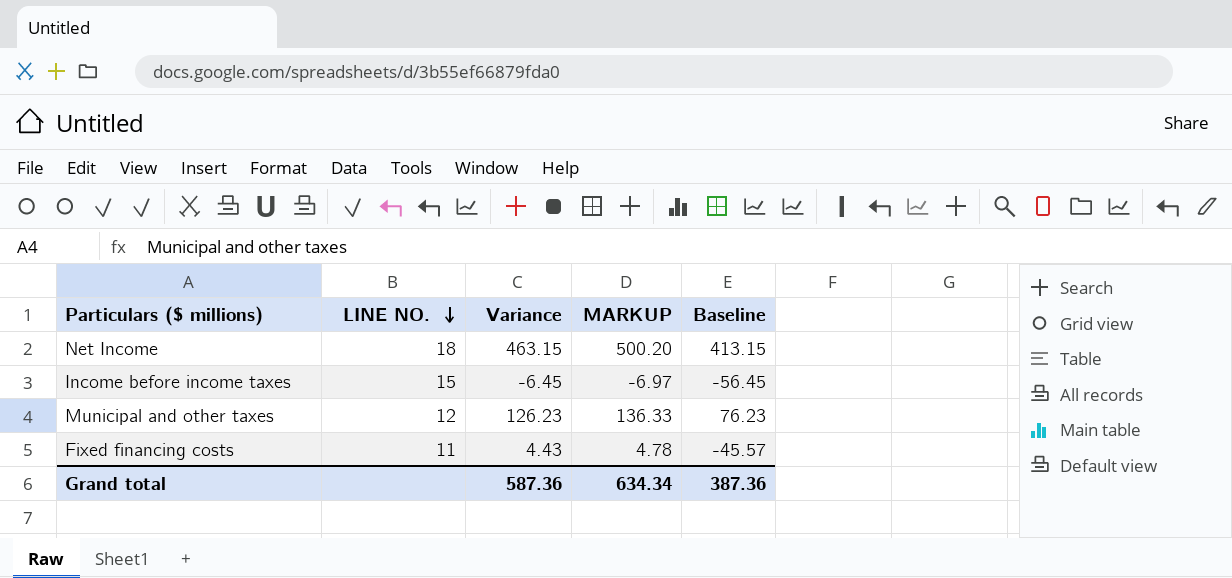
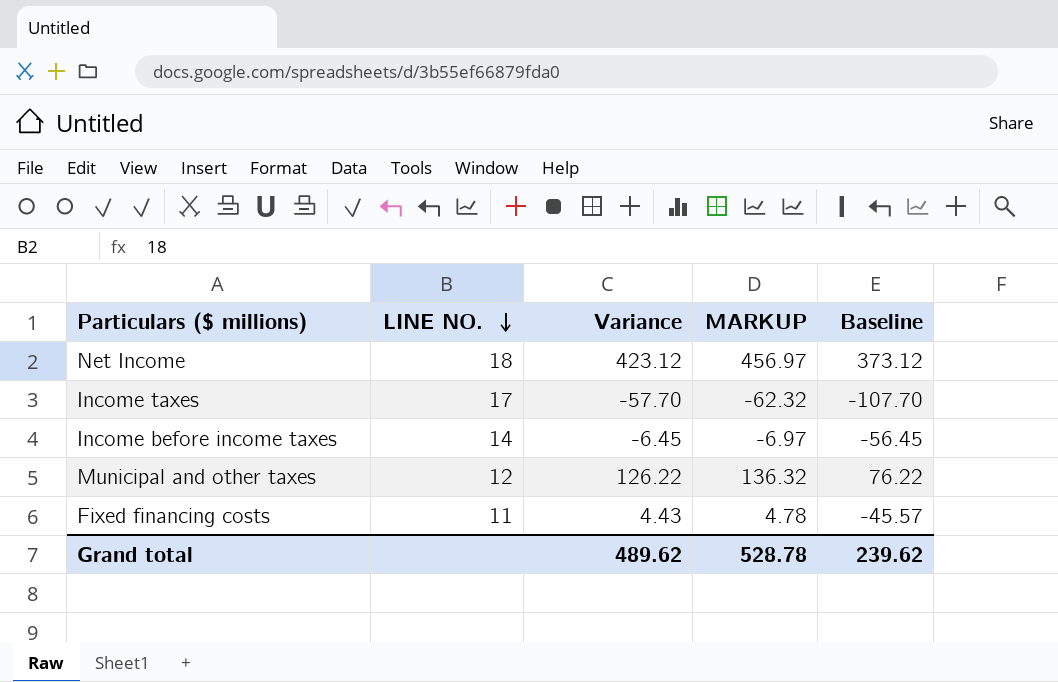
Net Income | Variance: 463.15 -> 423.12
Net Income | MARKUP: 500.20 -> 456.97
Net Income | Baseline: 413.15 -> 373.12
row Income taxes: none -> 17 | -57.70 | -62.32 | -107.70
Income before income taxes | LINE NO.: 15 -> 14
Municipal and other taxes | Variance: 126.23 -> 126.22
Municipal and other taxes | MARKUP: 136.33 -> 136.32
Municipal and other taxes | Baseline: 76.23 -> 76.22
Grand total | Variance: 587.36 -> 489.62
Grand total | MARKUP: 634.34 -> 528.78
Grand total | Baseline: 387.36 -> 239.62

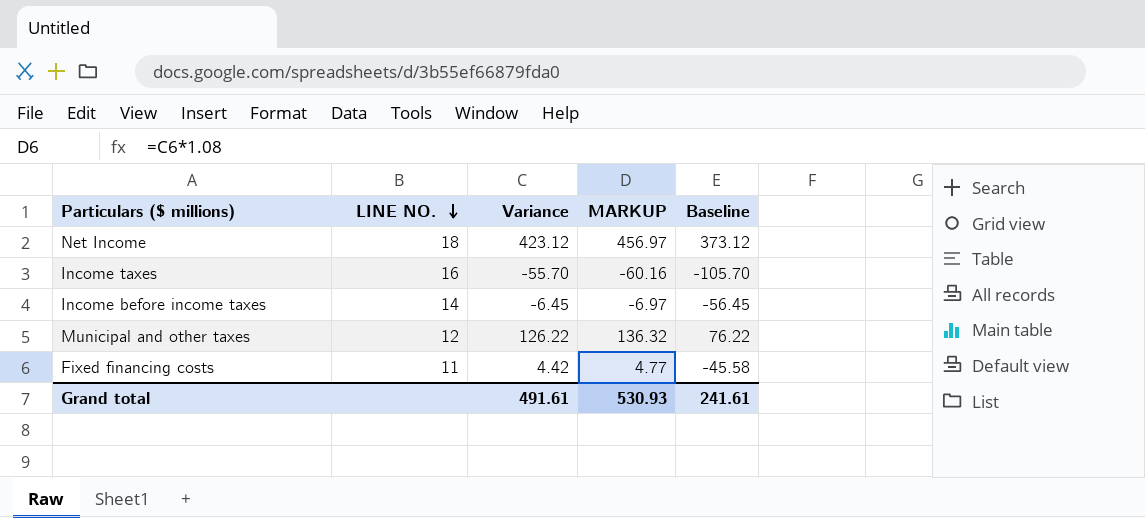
Income taxes | LINE NO.: 17 -> 16
Income taxes | Variance: -57.70 -> -55.70
Income taxes | MARKUP: -62.32 -> -60.16
Income taxes | Baseline: -107.70 -> -105.70
Fixed financing costs | Variance: 4.43 -> 4.42
Fixed financing costs | MARKUP: 4.78 -> 4.77
Fixed financing costs | Baseline: -45.57 -> -45.58
Grand total | Variance: 489.62 -> 491.61
Grand total | MARKUP: 528.78 -> 530.93
Grand total | Baseline: 239.62 -> 241.61

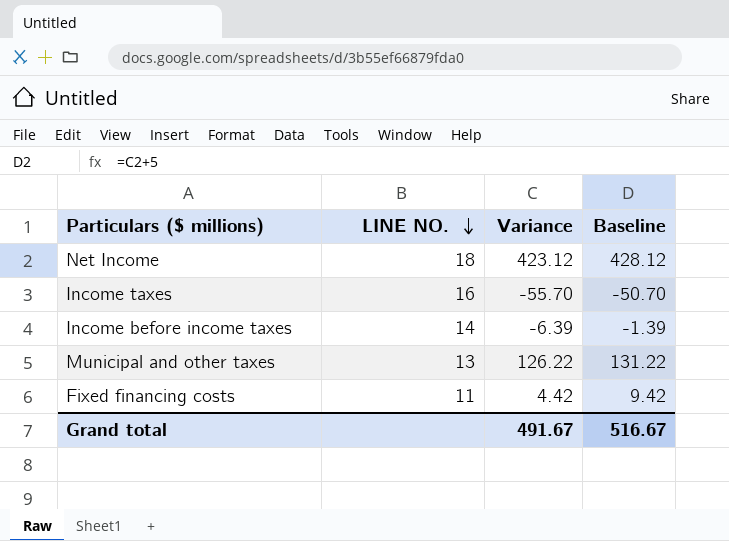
column MARKUP | formula: [Variance] * 1.08 -> none
column Baseline | formula: [Variance] - 50 -> [Variance] + 5
Income before income taxes | Variance: -6.45 -> -6.39
Municipal and other taxes | LINE NO.: 12 -> 13
Grand total | Variance: 491.61 -> 491.67
Grand total | Baseline: 241.61 -> 516.67

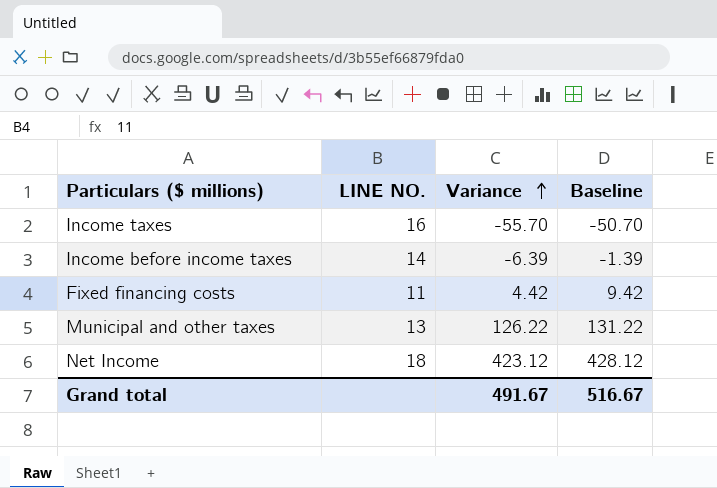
row order: LINE NO. descending -> Variance ascending

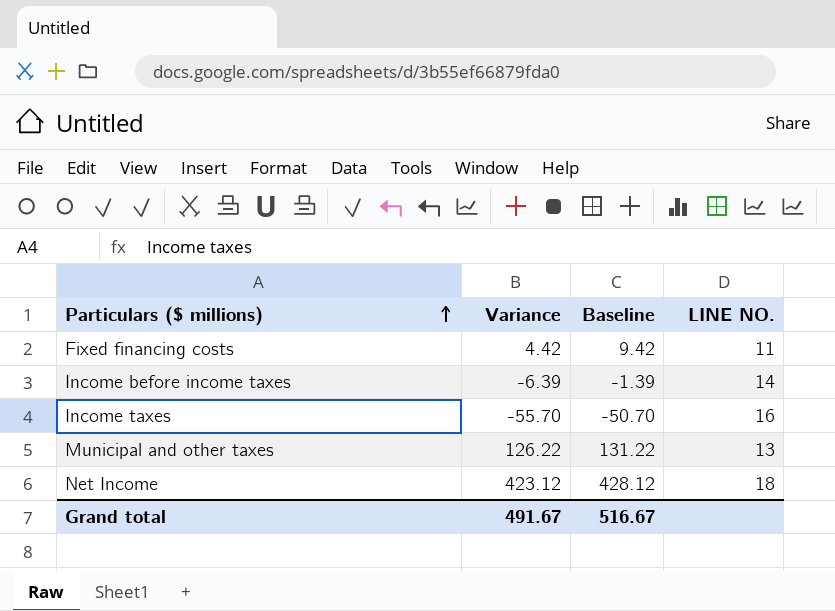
row order: Variance ascending -> Particulars ($ millions) ascending
column LINE NO. | position: 2 -> 4

